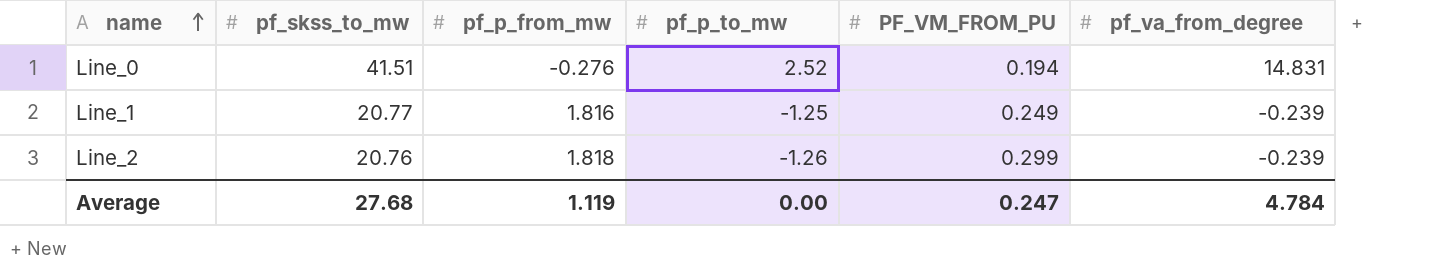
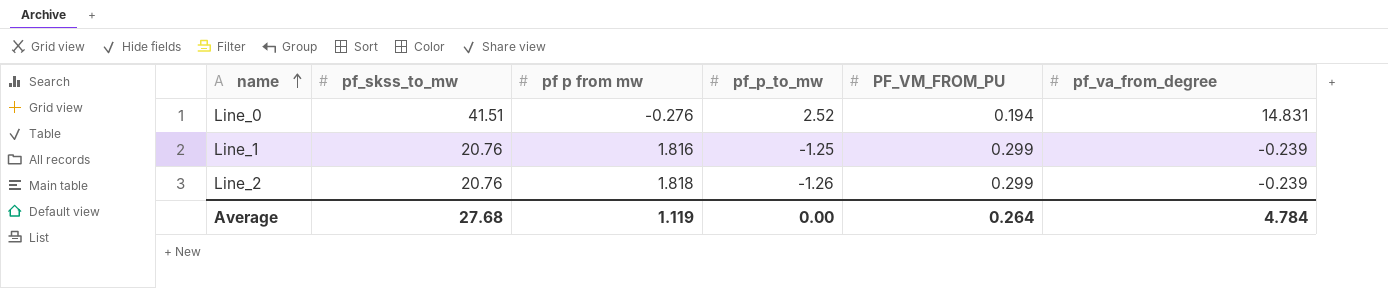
column name: pf_p_from_mw -> pf p from mw
Line_1 | pf_skss_to_mw: 20.77 -> 20.76
Line_1 | PF_VM_FROM_PU: 0.249 -> 0.299
Average | PF_VM_FROM_PU: 0.247 -> 0.264

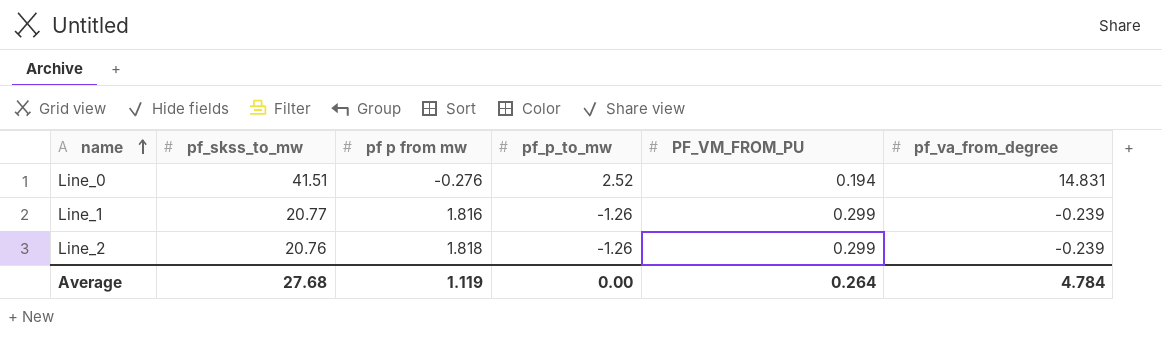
Line_1 | pf_skss_to_mw: 20.76 -> 20.77
Line_1 | pf_p_to_mw: -1.25 -> -1.26

